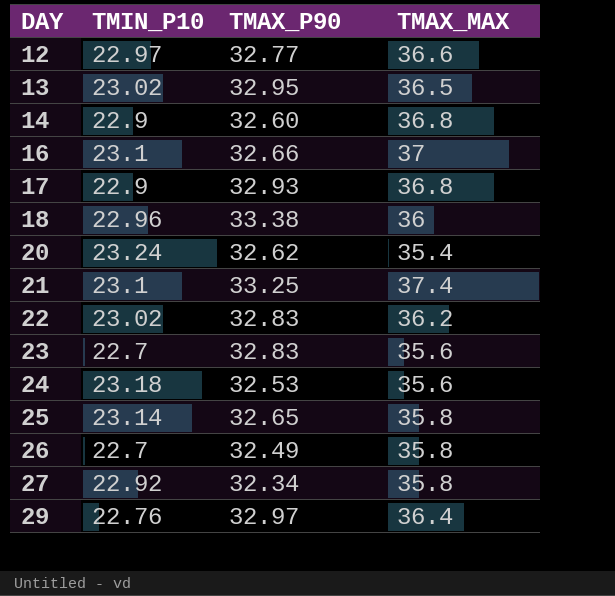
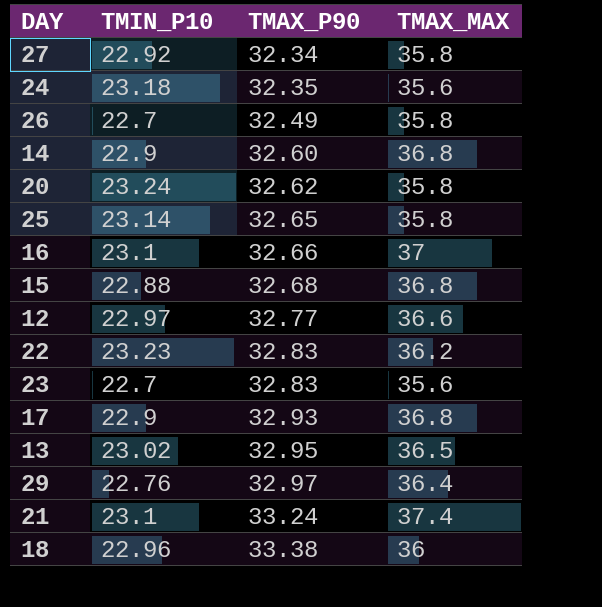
row order: DAY ascending -> TMAX_P90 ascending
24 | TMAX_P90: 32.53 -> 32.35
20 | TMAX_MAX: 35.4 -> 35.8
row 15: none -> 22.88 | 32.68 | 36.8
22 | TMIN_P10: 23.02 -> 23.23
21 | TMAX_P90: 33.25 -> 33.24

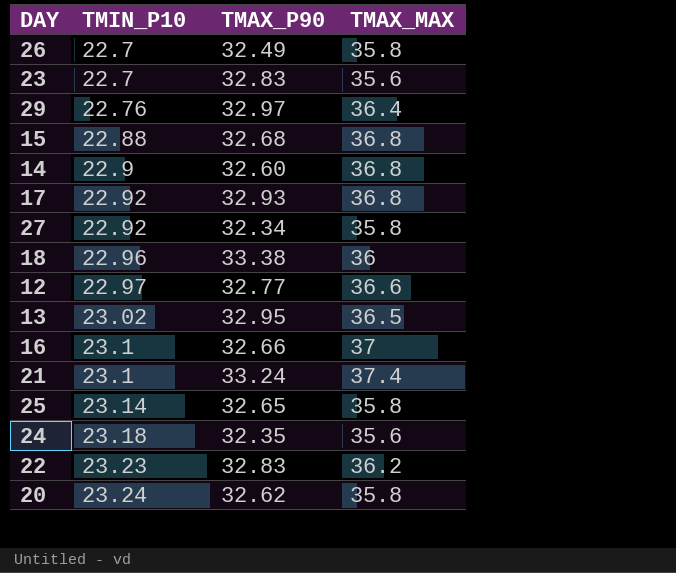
row order: TMAX_P90 ascending -> TMIN_P10 ascending
17 | TMIN_P10: 22.9 -> 22.92

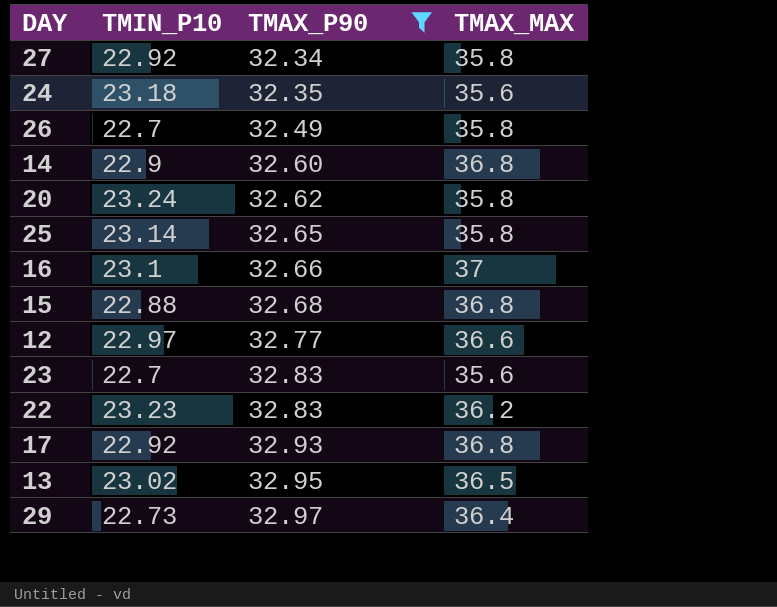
filter: none -> TMAX_P90 <= 32.97
row order: TMIN_P10 ascending -> TMAX_P90 ascending
29 | TMIN_P10: 22.76 -> 22.73

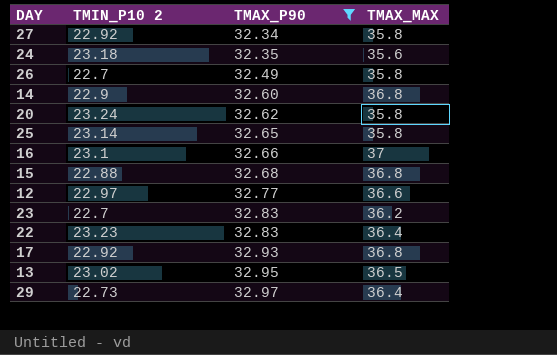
column name: TMIN_P10 -> TMIN_P10 2
23 | TMAX_MAX: 35.6 -> 36.2
22 | TMAX_MAX: 36.2 -> 36.4

